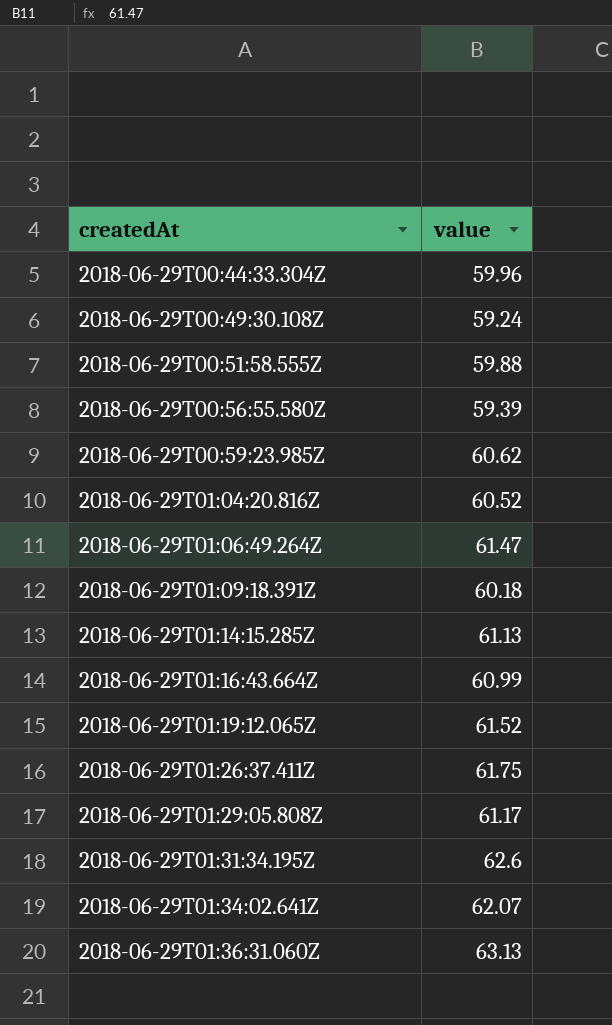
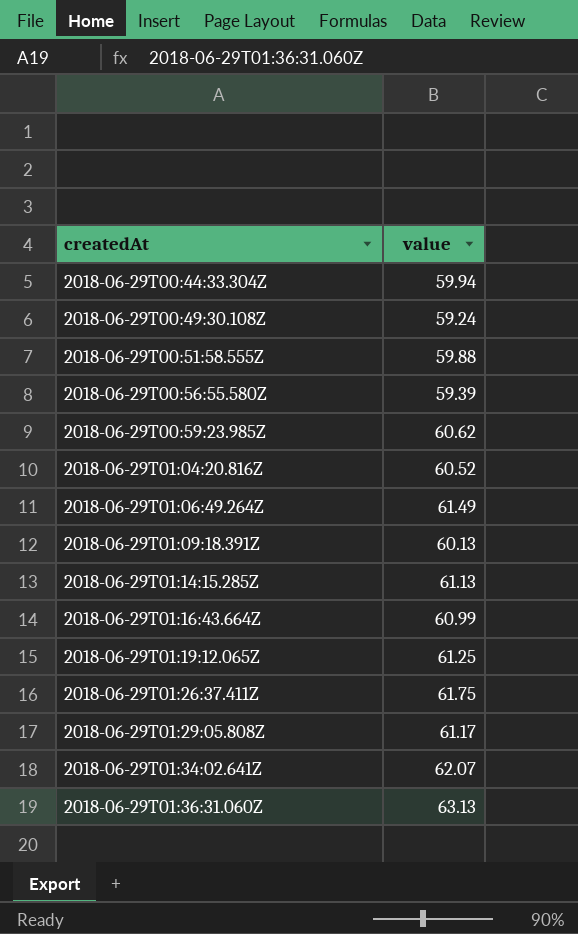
row 2018-06-29T01:31:34.195Z: 62.6 -> none
2018-06-29T00:44:33.304Z | value: 59.96 -> 59.94
2018-06-29T01:06:49.264Z | value: 61.47 -> 61.49
2018-06-29T01:09:18.391Z | value: 60.18 -> 60.13
2018-06-29T01:19:12.065Z | value: 61.52 -> 61.25

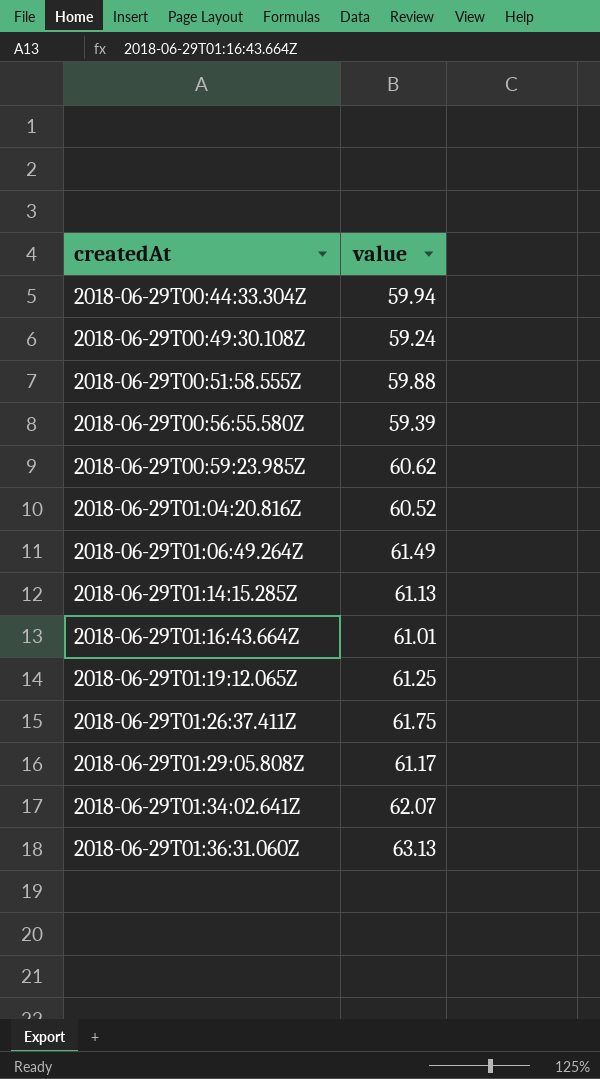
row 2018-06-29T01:09:18.391Z: 60.13 -> none
2018-06-29T01:16:43.664Z | value: 60.99 -> 61.01

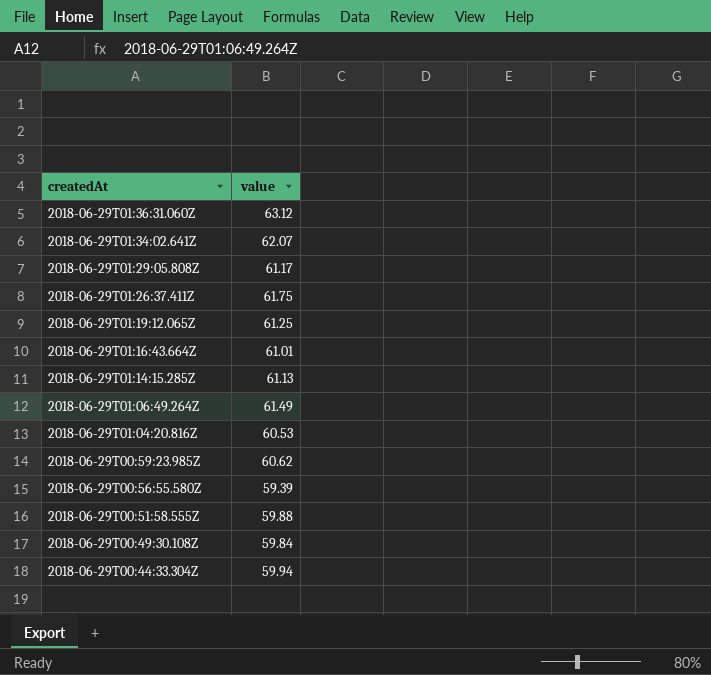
row order: createdAt ascending -> createdAt descending
2018-06-29T01:36:31.060Z | value: 63.13 -> 63.12
2018-06-29T01:04:20.816Z | value: 60.52 -> 60.53
2018-06-29T00:49:30.108Z | value: 59.24 -> 59.84

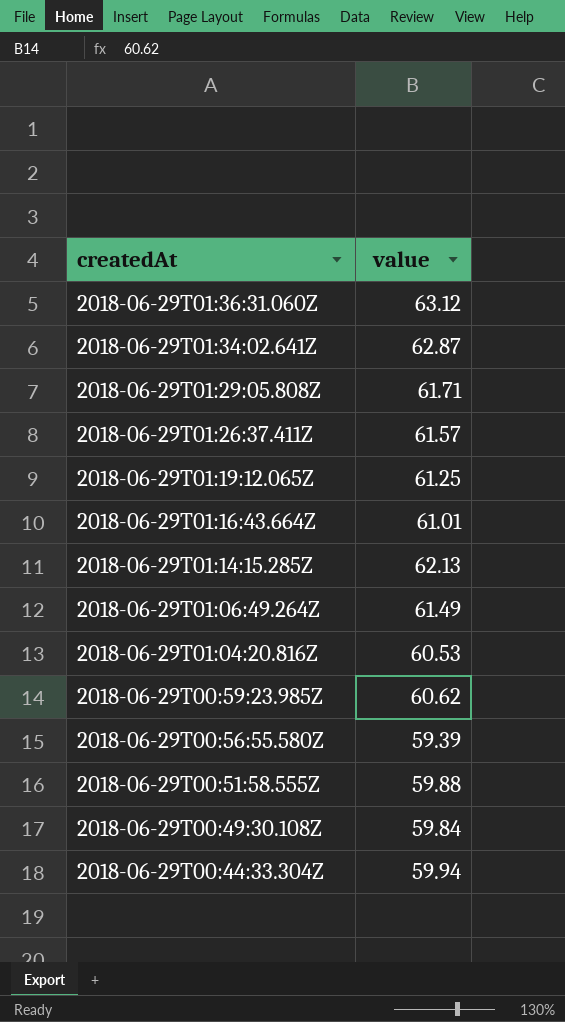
2018-06-29T01:34:02.641Z | value: 62.07 -> 62.87
2018-06-29T01:29:05.808Z | value: 61.17 -> 61.71
2018-06-29T01:26:37.411Z | value: 61.75 -> 61.57
2018-06-29T01:14:15.285Z | value: 61.13 -> 62.13

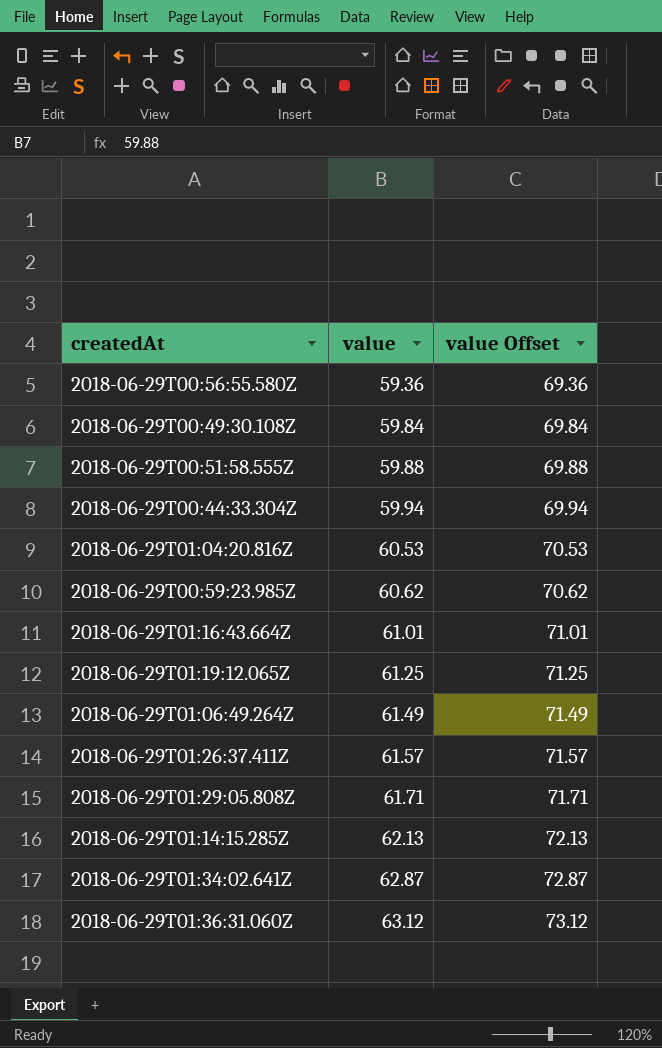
row order: createdAt descending -> value ascending
column value Offset | formula: none -> [value] + 10
2018-06-29T00:56:55.580Z | value: 59.39 -> 59.36

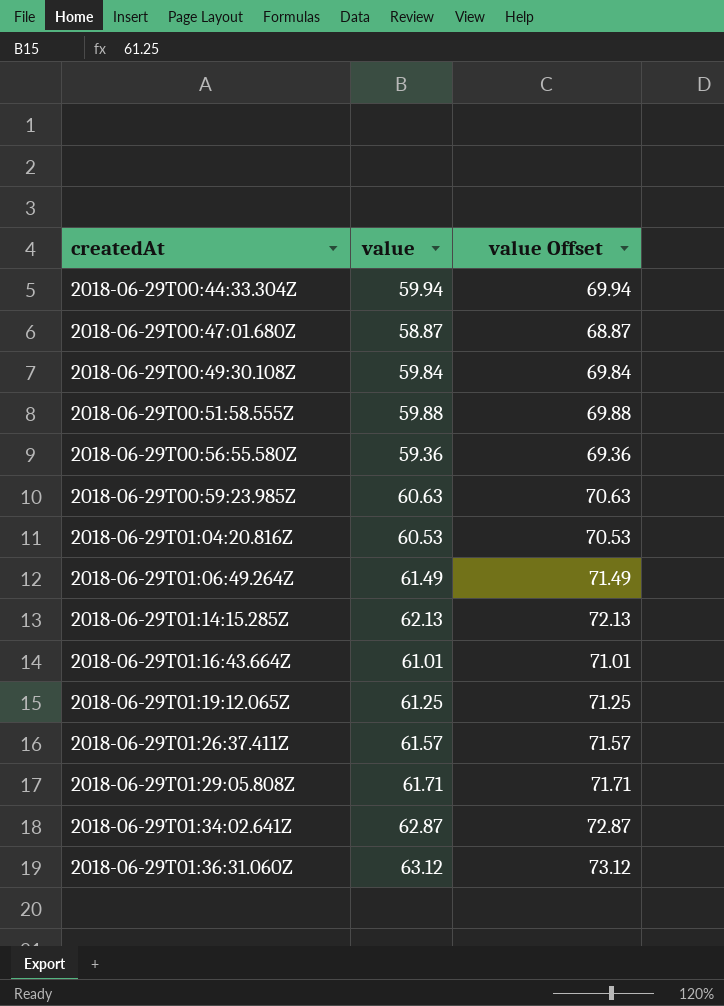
row order: value ascending -> createdAt ascending
row 2018-06-29T00:47:01.680Z: none -> 58.87 | 68.87
2018-06-29T00:59:23.985Z | value: 60.62 -> 60.63
2018-06-29T00:59:23.985Z | value Offset: 70.62 -> 70.63

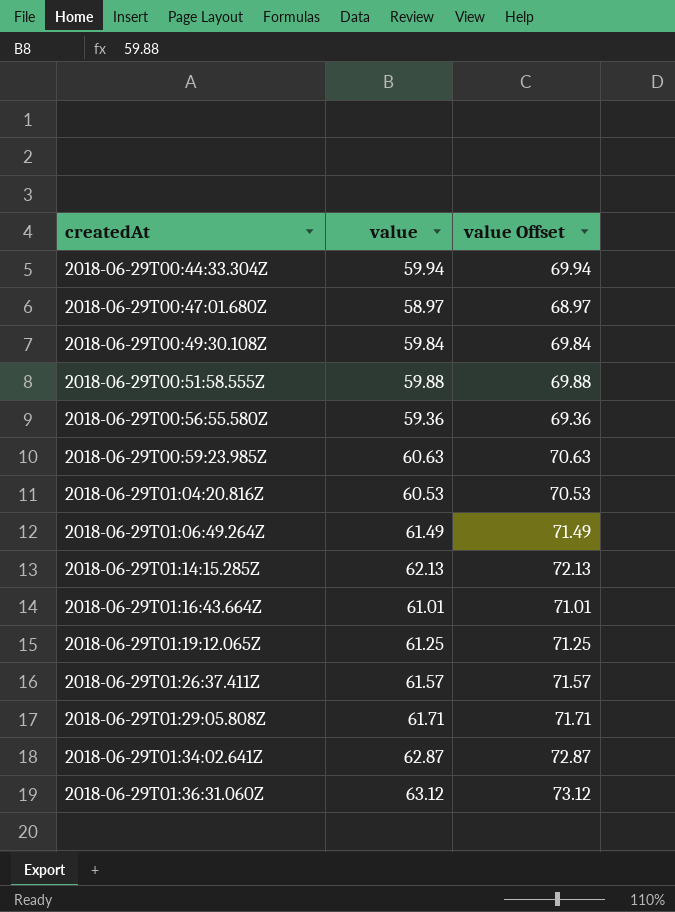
2018-06-29T00:47:01.680Z | value: 58.87 -> 58.97
2018-06-29T00:47:01.680Z | value Offset: 68.87 -> 68.97

